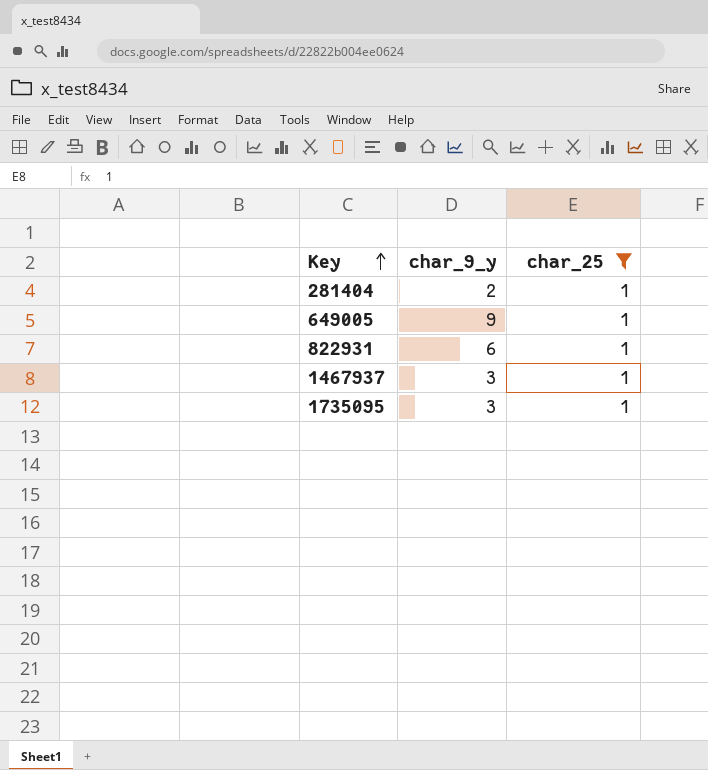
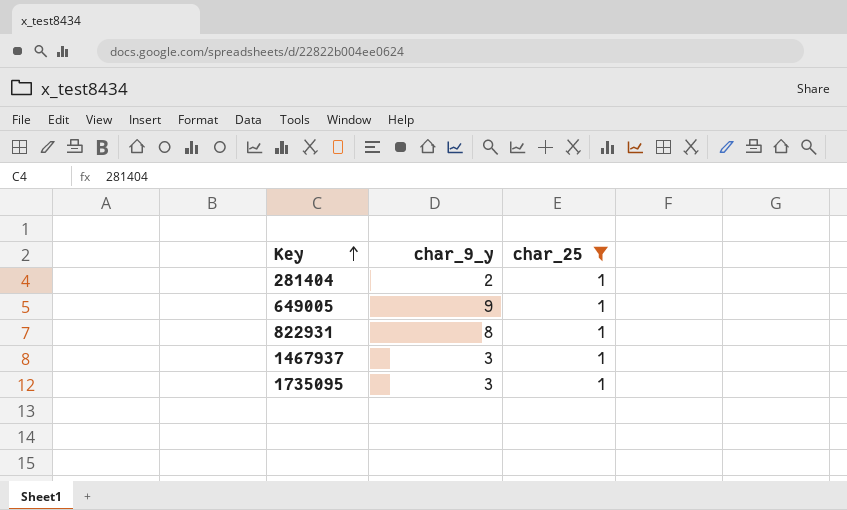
822931 | char_9_y: 6 -> 8

